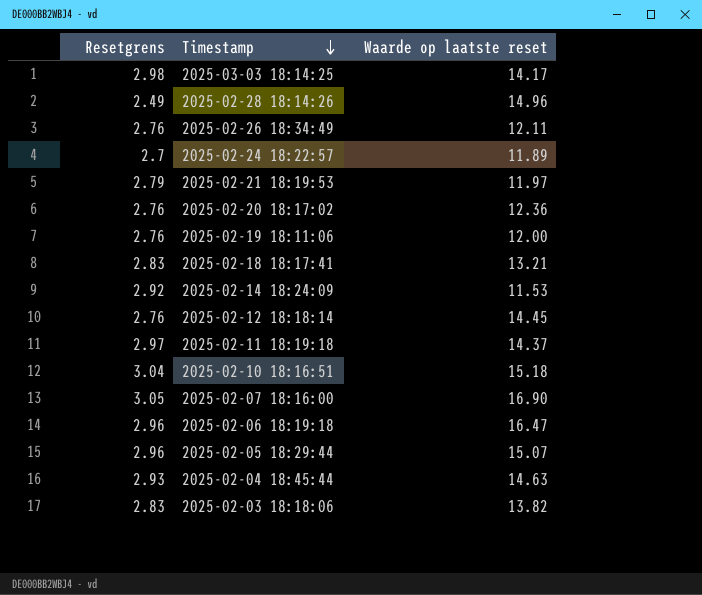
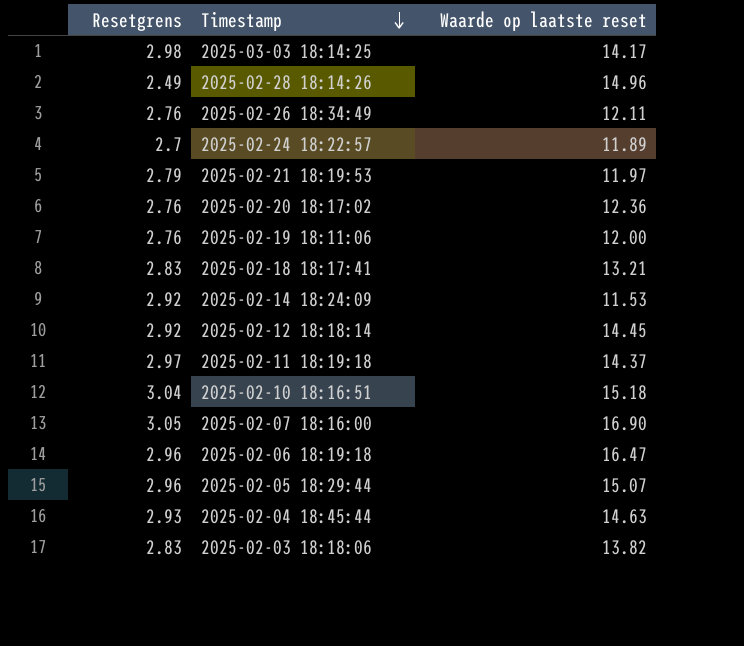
2025-02-12 18:18:14 | Resetgrens: 2.76 -> 2.92

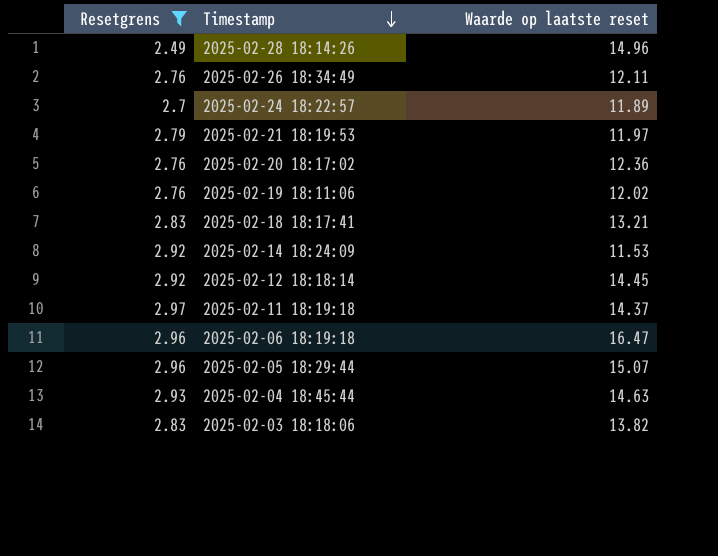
filter: none -> Resetgrens <= 2.97
2025-02-19 18:11:06 | Waarde op laatste reset: 12.00 -> 12.02

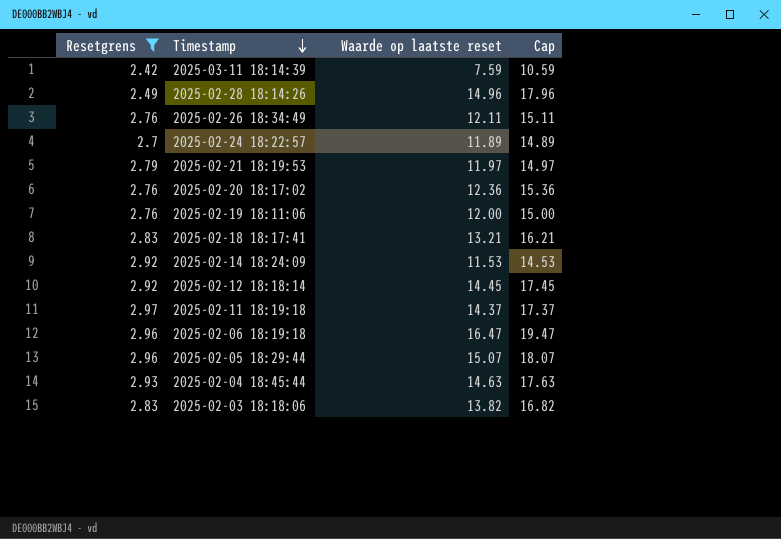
column Cap | formula: none -> [Waarde op laatste reset] + 3
row 2025-03-11 18:14:39: none -> 2.42 | 7.59 | 10.59
2025-02-19 18:11:06 | Waarde op laatste reset: 12.02 -> 12.00

